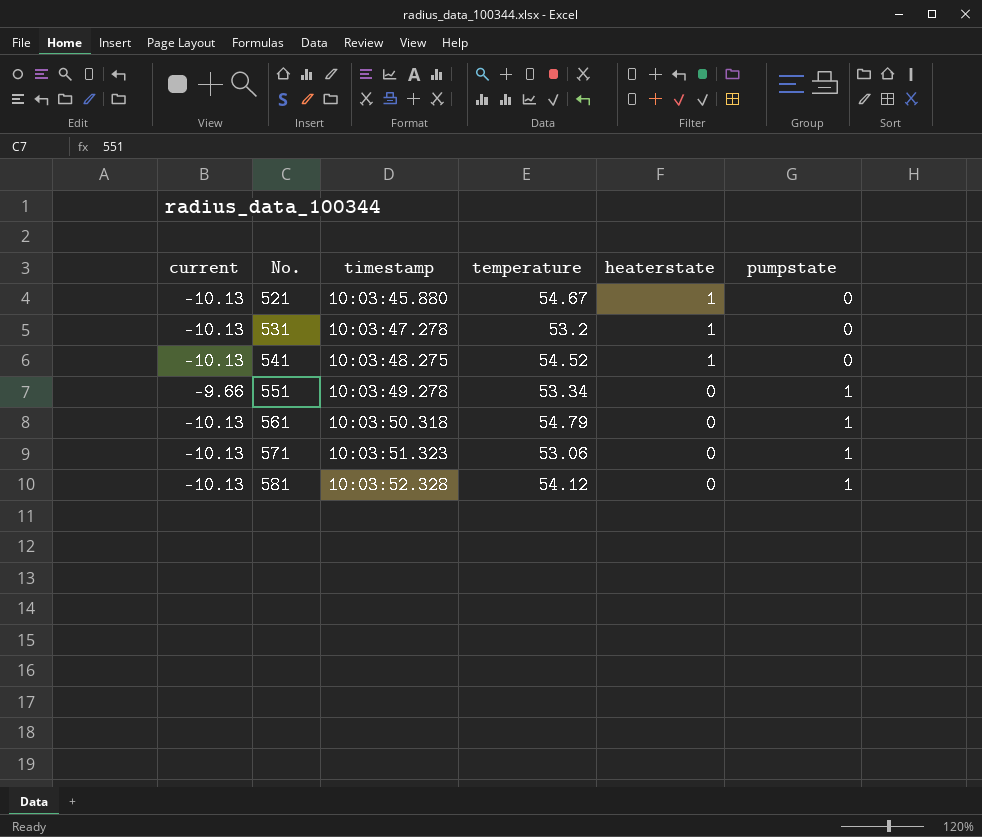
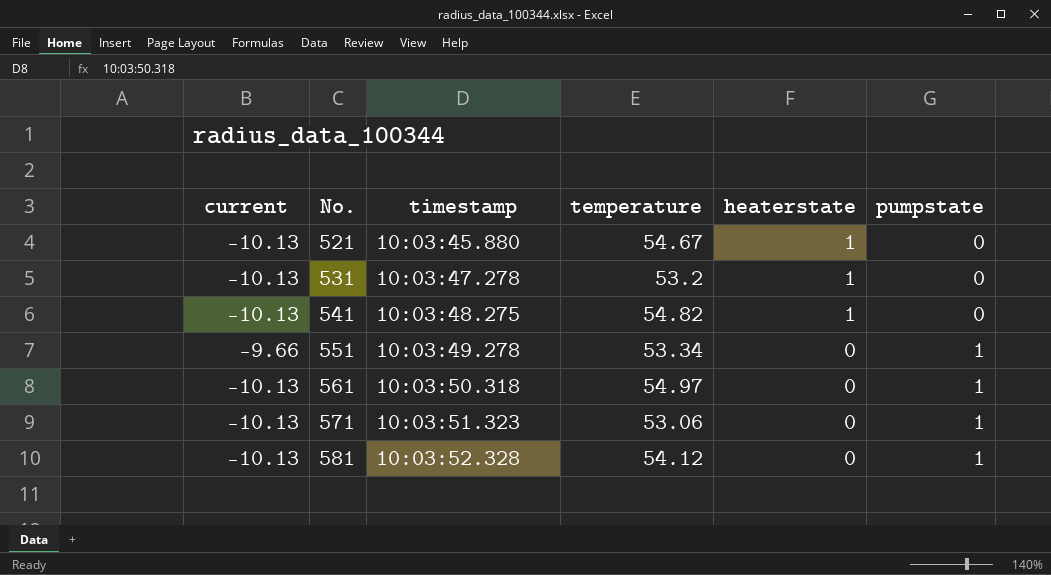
541 | temperature: 54.52 -> 54.82
561 | temperature: 54.79 -> 54.97

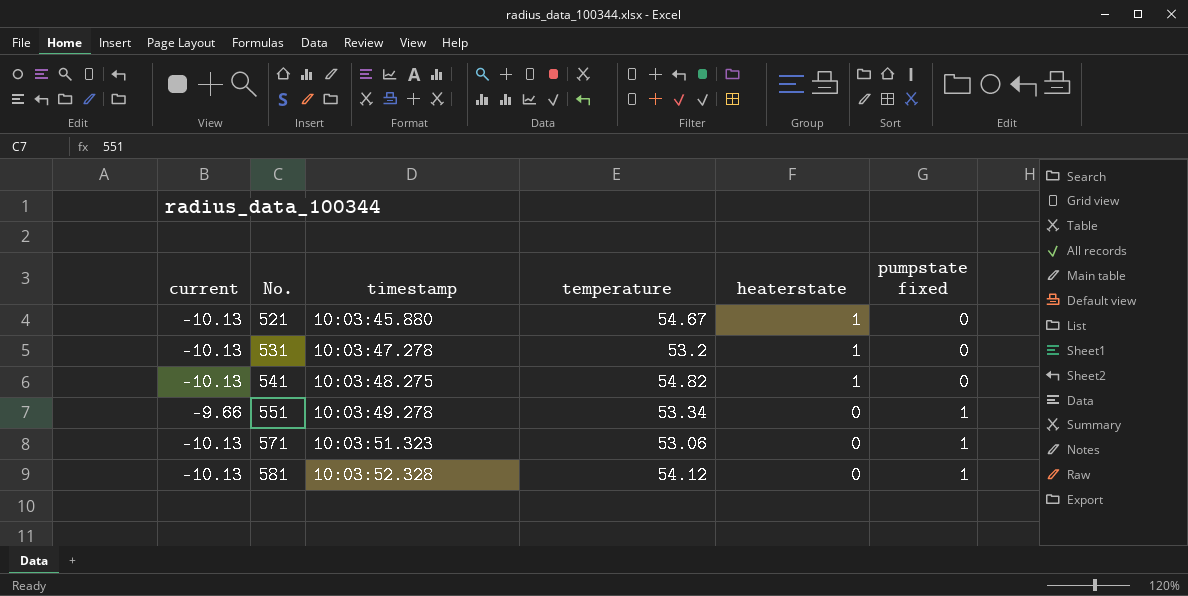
column name: pumpstate -> pumpstate fixed
row 561: -10.13 | 10:03:50.318 | 54.97 | 0 | 1 -> none

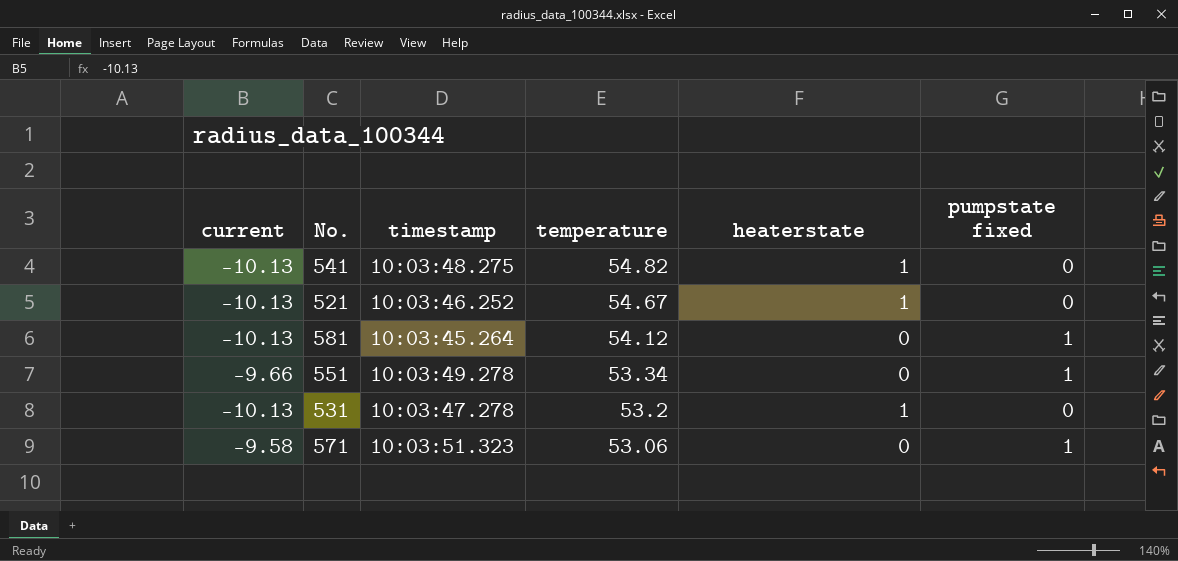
row order: No. ascending -> temperature descending
521 | timestamp: 10:03:45.880 -> 10:03:46.252
581 | timestamp: 10:03:52.328 -> 10:03:45.264
571 | current: -10.13 -> -9.58

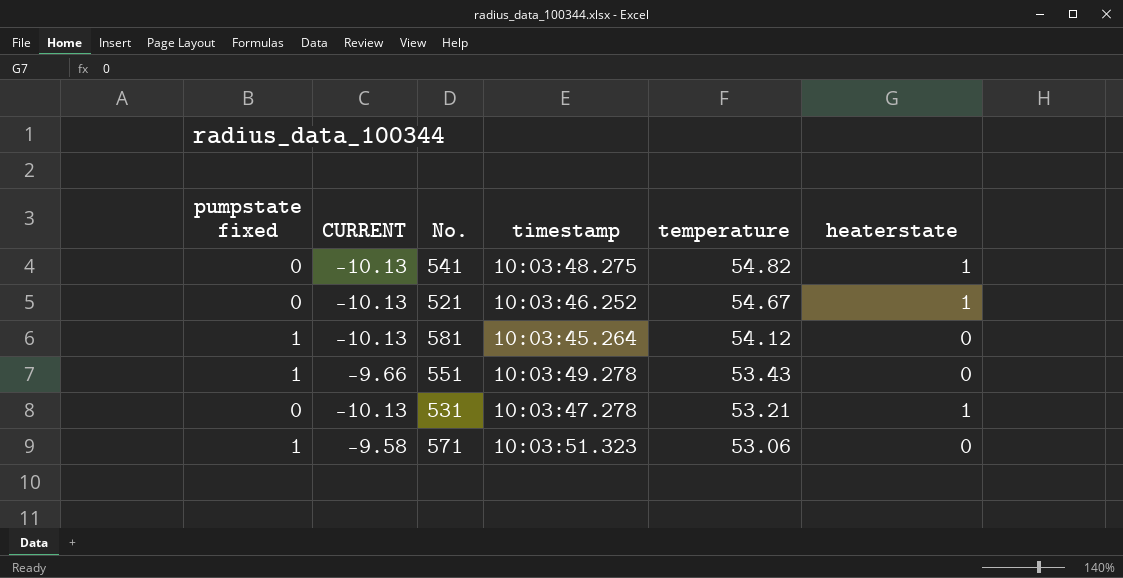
column pumpstate fixed | position: 6 -> 1
column name: current -> CURRENT
551 | temperature: 53.34 -> 53.43
531 | temperature: 53.2 -> 53.21

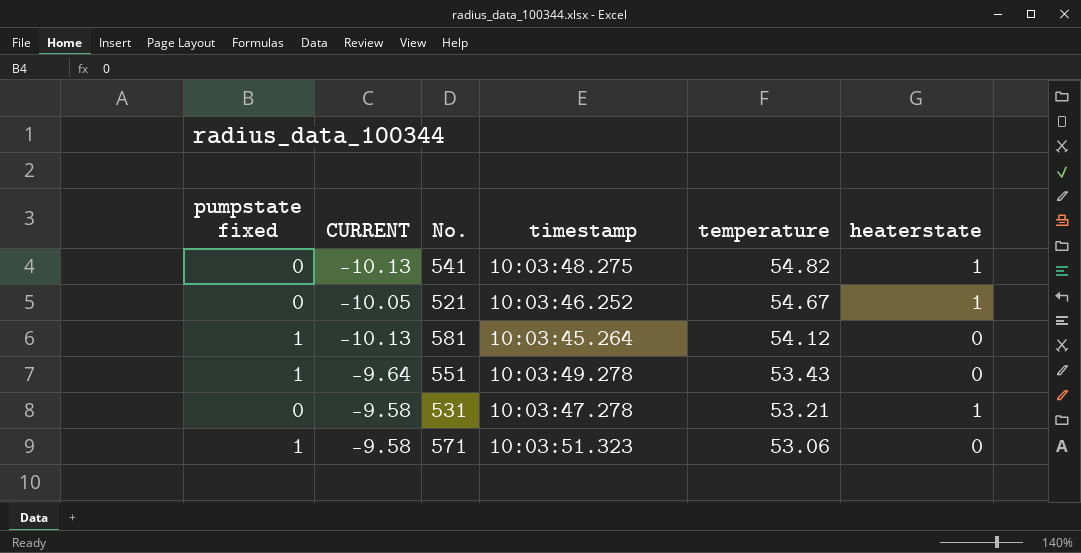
521 | CURRENT: -10.13 -> -10.05
551 | CURRENT: -9.66 -> -9.64
531 | CURRENT: -10.13 -> -9.58

